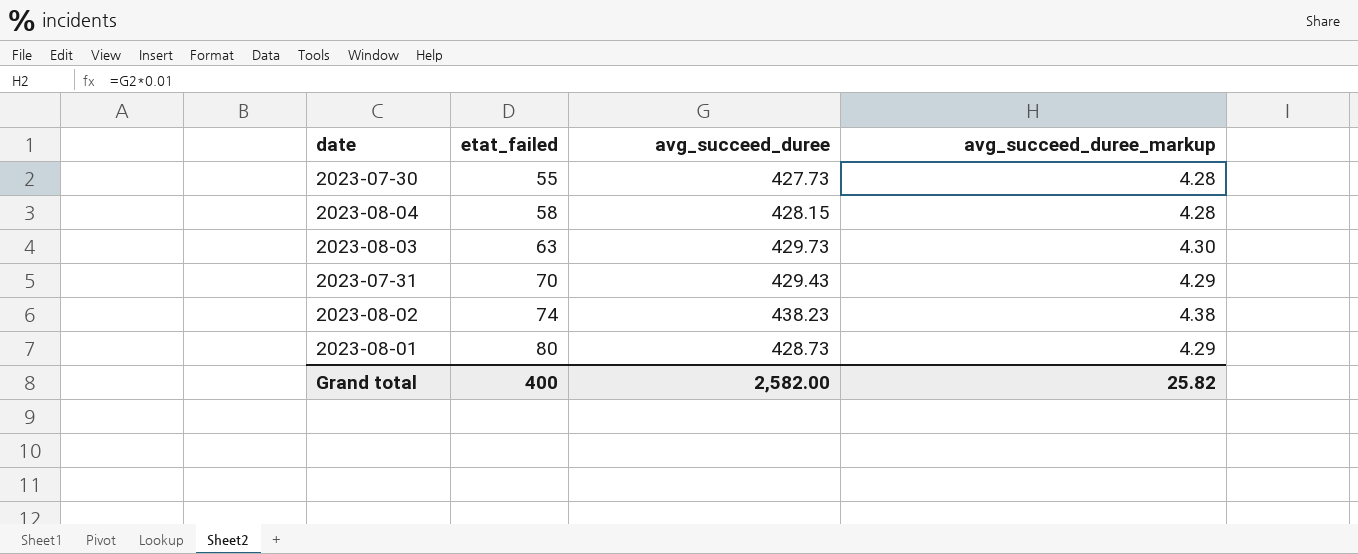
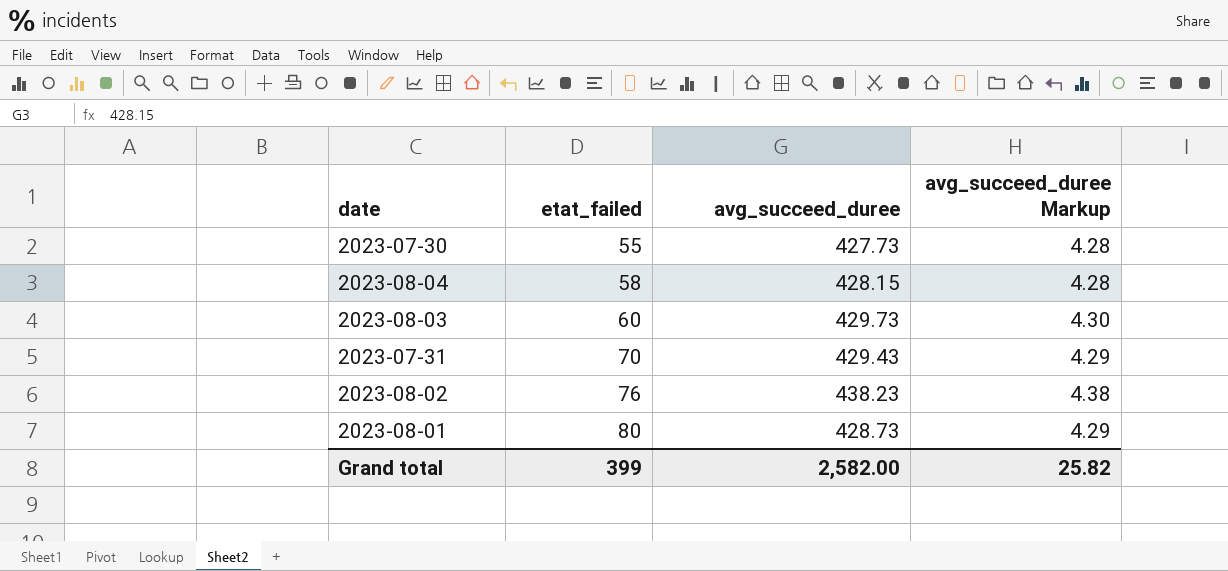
column name: avg_succeed_duree_markup -> avg_succeed_duree Markup
2023-08-03 | etat_failed: 63 -> 60
2023-08-02 | etat_failed: 74 -> 76
Grand total | etat_failed: 400 -> 399

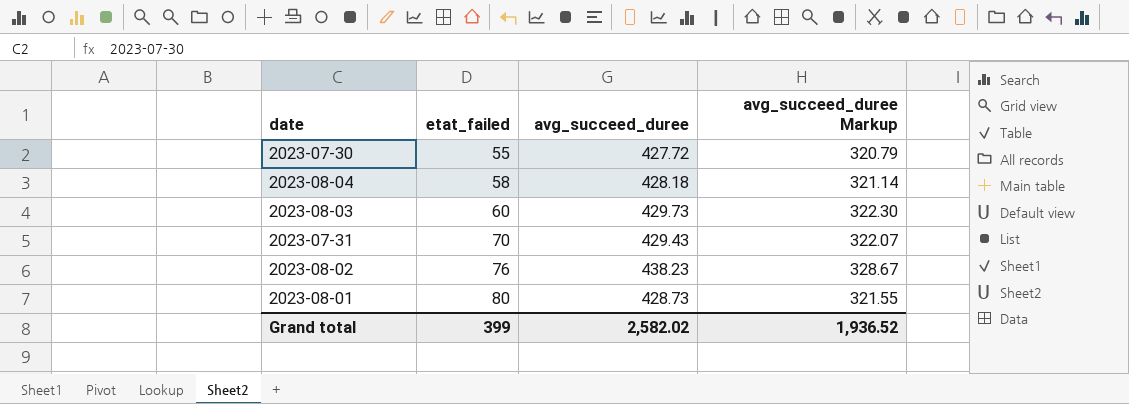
column avg_succeed_duree Markup | formula: [avg_succeed_duree] * 0.01 -> [avg_succeed_duree] * 0.75
2023-07-30 | avg_succeed_duree: 427.73 -> 427.72
2023-08-04 | avg_succeed_duree: 428.15 -> 428.18
Grand total | avg_succeed_duree: 2,582.00 -> 2,582.02
Grand total | avg_succeed_duree Markup: 25.82 -> 1,936.52

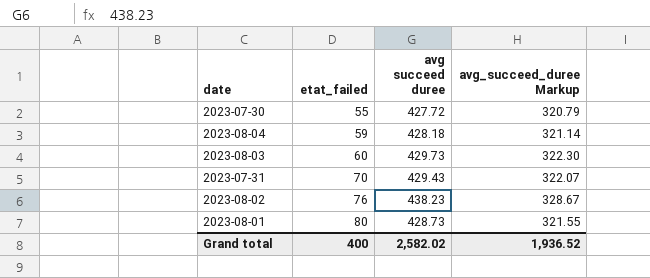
column name: avg_succeed_duree -> avg succeed duree
2023-08-04 | etat_failed: 58 -> 59
Grand total | etat_failed: 399 -> 400

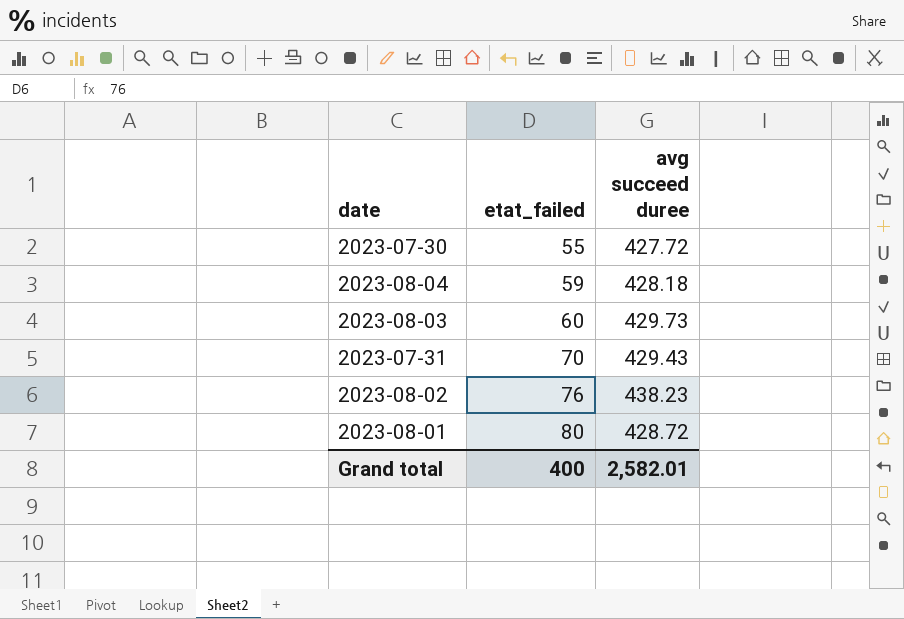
column avg_succeed_duree Markup | formula: [avg succeed duree] * 0.75 -> none
2023-08-01 | avg succeed duree: 428.73 -> 428.72
Grand total | avg succeed duree: 2,582.02 -> 2,582.01

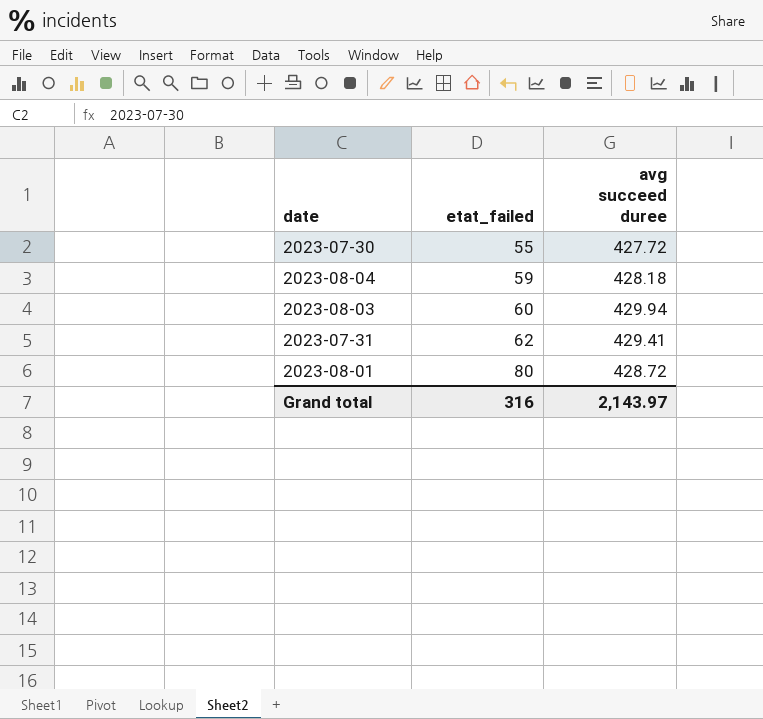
row 2023-08-02: 76 | 438.23 -> none
2023-08-03 | avg succeed duree: 429.73 -> 429.94
2023-07-31 | etat_failed: 70 -> 62
2023-07-31 | avg succeed duree: 429.43 -> 429.41
Grand total | etat_failed: 400 -> 316
Grand total | avg succeed duree: 2,582.01 -> 2,143.97

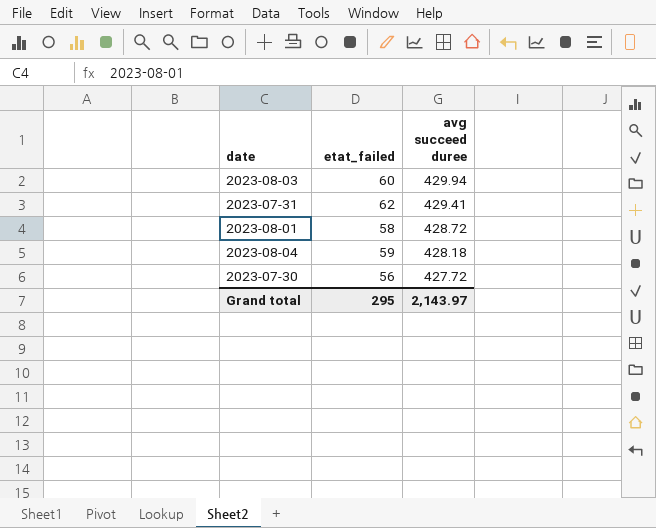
row order: etat_failed ascending -> avg succeed duree descending
2023-08-01 | etat_failed: 80 -> 58
2023-07-30 | etat_failed: 55 -> 56
Grand total | etat_failed: 316 -> 295

